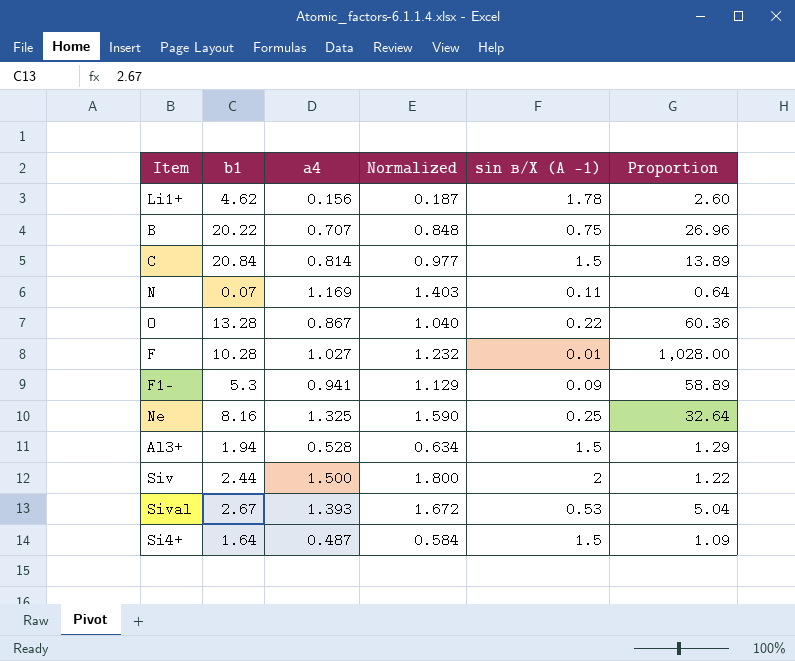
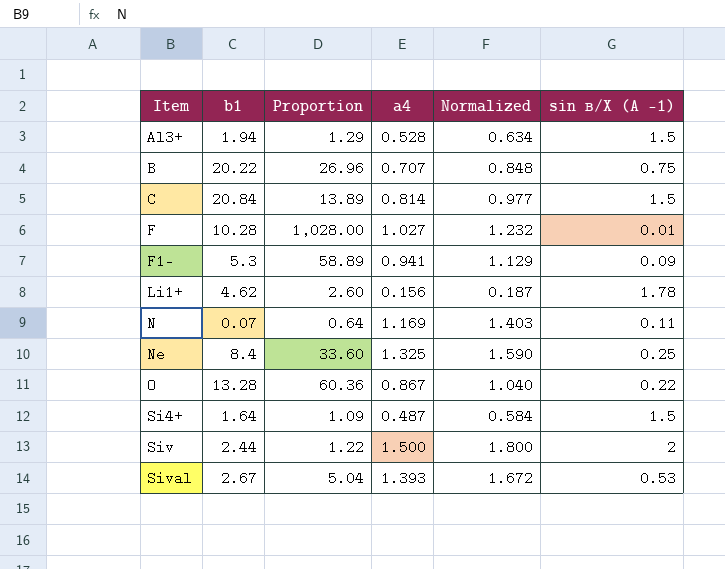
row order: none -> Item ascending
column Proportion | position: 6 -> 3
Ne | b1: 8.16 -> 8.4
Ne | Proportion: 32.64 -> 33.60

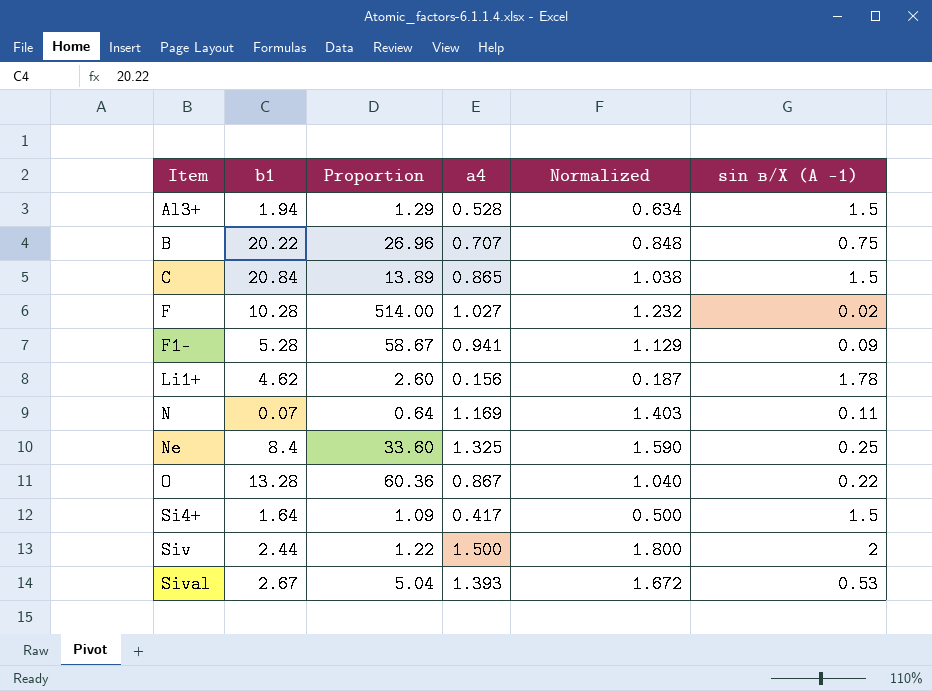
C | a4: 0.814 -> 0.865
C | Normalized: 0.977 -> 1.038
F | Proportion: 1,028.00 -> 514.00
F | sin в/Х (A -1): 0.01 -> 0.02
F1- | b1: 5.3 -> 5.28
F1- | Proportion: 58.89 -> 58.67
Si4+ | a4: 0.487 -> 0.417
Si4+ | Normalized: 0.584 -> 0.500

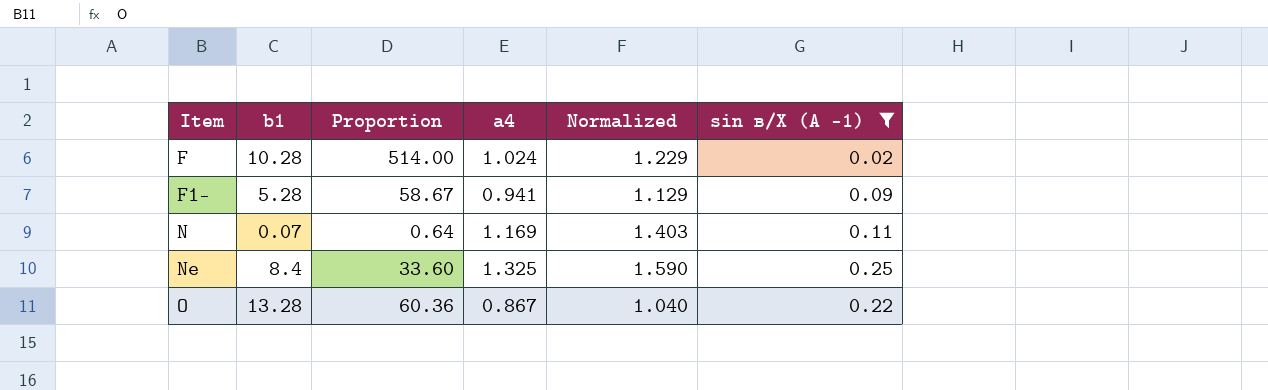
filter: none -> sin в/Х (A -1) <= 0.25
F | a4: 1.027 -> 1.024
F | Normalized: 1.232 -> 1.229

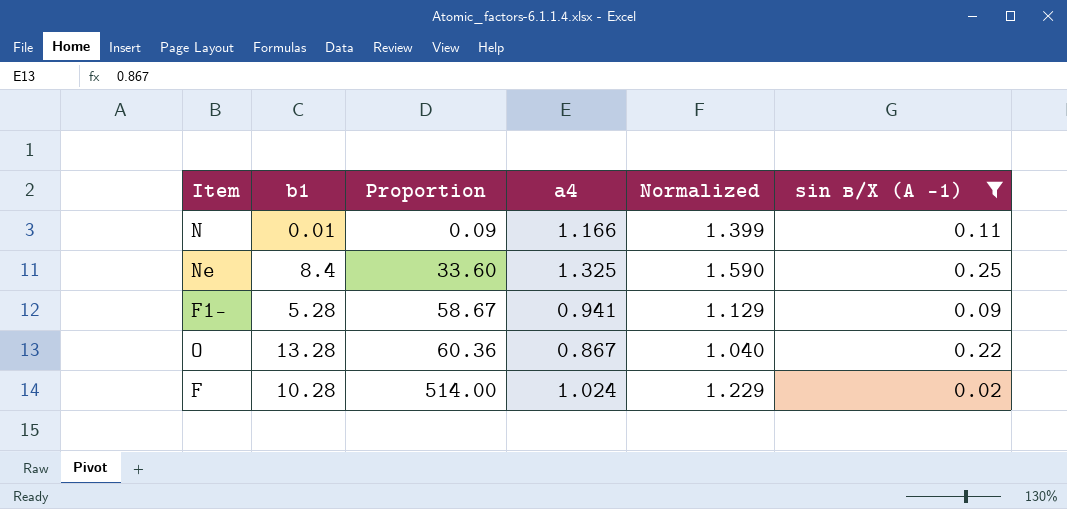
row order: Item ascending -> Proportion ascending
N | b1: 0.07 -> 0.01
N | Proportion: 0.64 -> 0.09
N | a4: 1.169 -> 1.166
N | Normalized: 1.403 -> 1.399

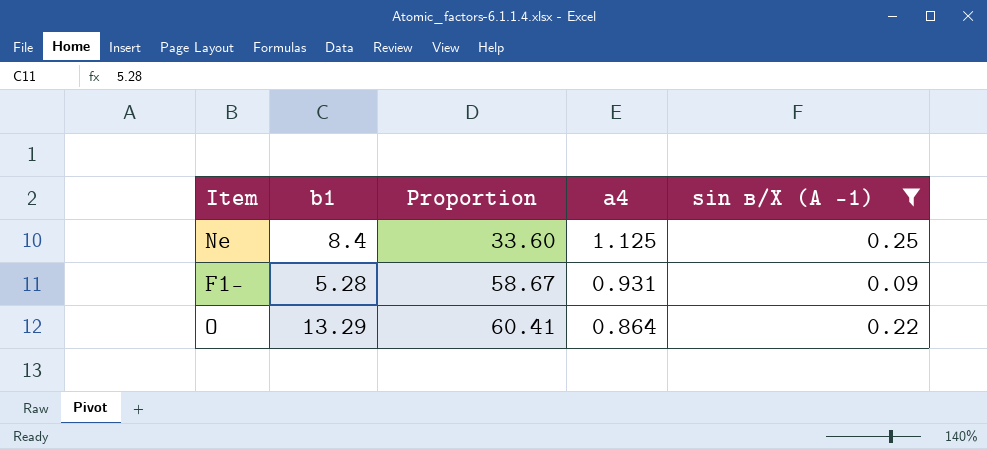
column Normalized | formula: [a4] * 1.2 -> none
row N: 0.01 | 0.09 | 1.166 | 1.399 | 0.11 -> none
row F: 10.28 | 514.00 | 1.024 | 1.229 | 0.02 -> none
Ne | a4: 1.325 -> 1.125
F1- | a4: 0.941 -> 0.931
O | b1: 13.28 -> 13.29
O | Proportion: 60.36 -> 60.41
O | a4: 0.867 -> 0.864

